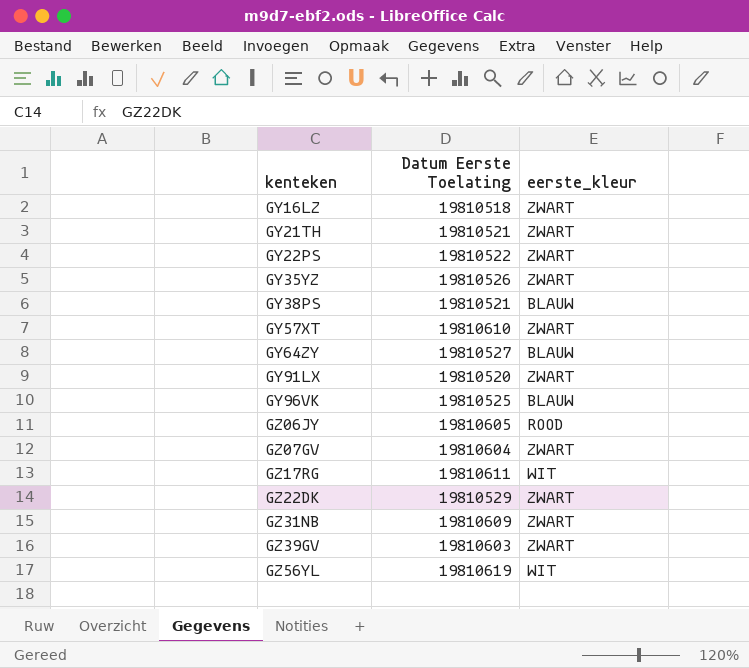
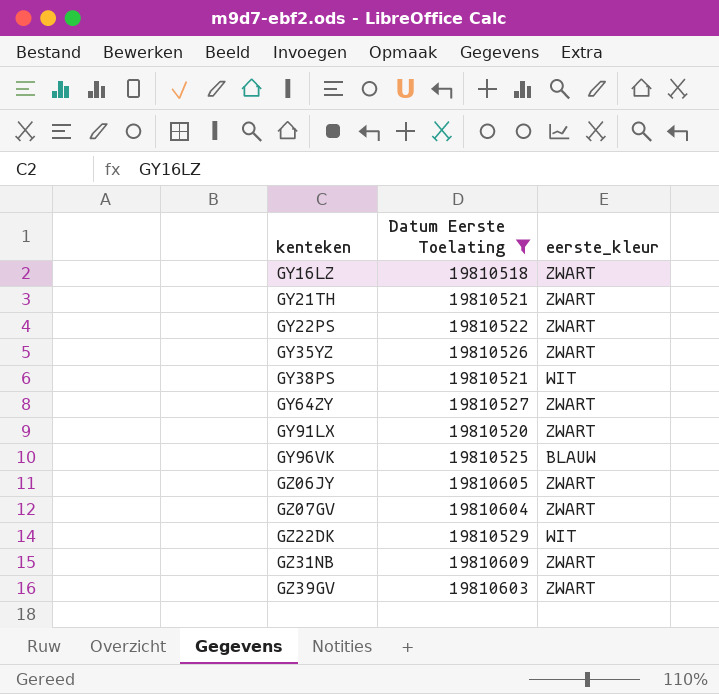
filter: none -> Datum Eerste Toelating <= 19810609
GY38PS | eerste_kleur: BLAUW -> WIT
GY64ZY | eerste_kleur: BLAUW -> ZWART
GZ06JY | eerste_kleur: ROOD -> ZWART
GZ22DK | eerste_kleur: ZWART -> WIT

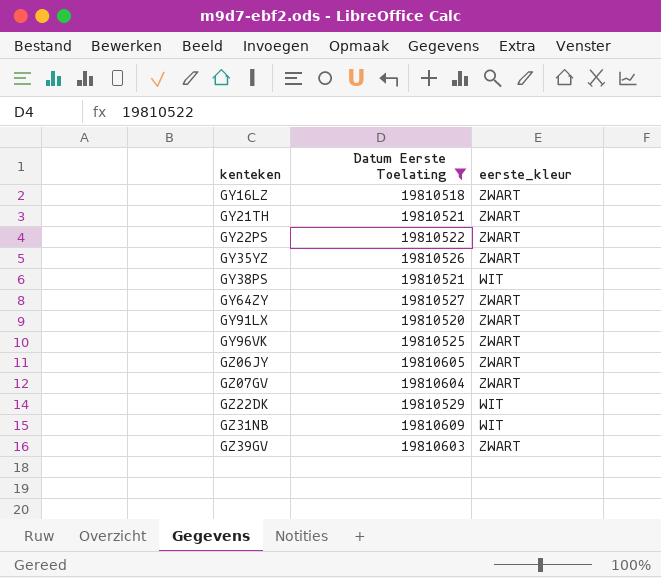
GY96VK | eerste_kleur: BLAUW -> ZWART
GZ31NB | eerste_kleur: ZWART -> WIT

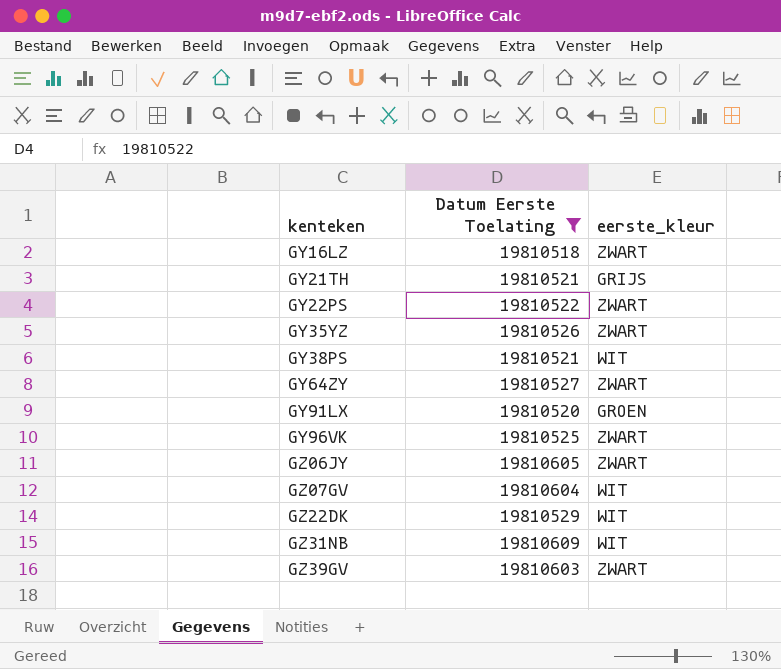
GY21TH | eerste_kleur: ZWART -> GRIJS
GY91LX | eerste_kleur: ZWART -> GROEN
GZ07GV | eerste_kleur: ZWART -> WIT

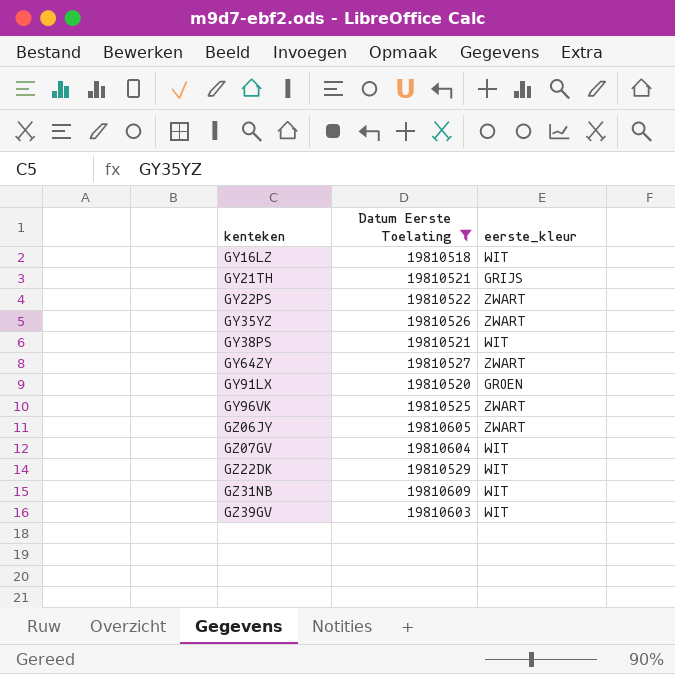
GY16LZ | eerste_kleur: ZWART -> WIT
GZ39GV | eerste_kleur: ZWART -> WIT

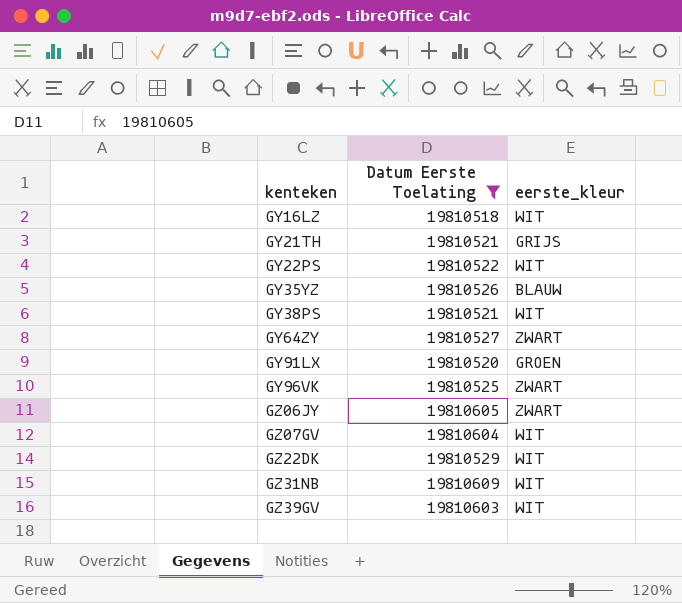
GY22PS | eerste_kleur: ZWART -> WIT
GY35YZ | eerste_kleur: ZWART -> BLAUW

